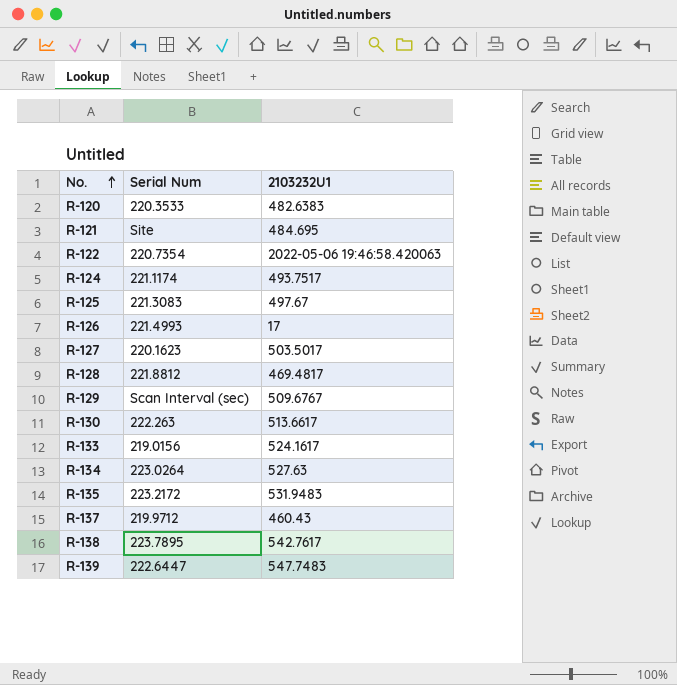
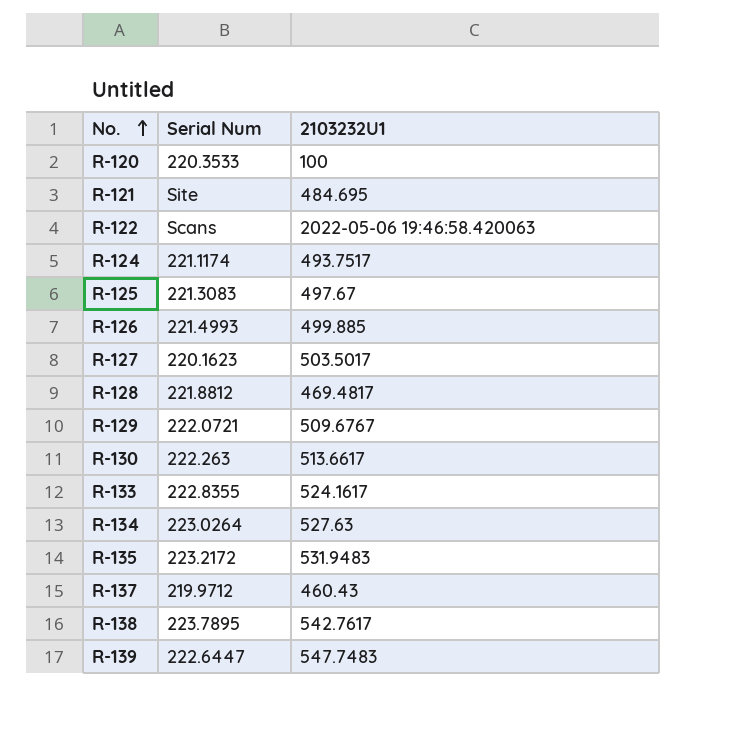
R-120 | 2103232U1: 482.6383 -> 100
R-122 | Serial Num: 220.7354 -> Scans
R-126 | 2103232U1: 17 -> 499.885
R-129 | Serial Num: Scan Interval (sec) -> 222.0721
R-133 | Serial Num: 219.0156 -> 222.8355

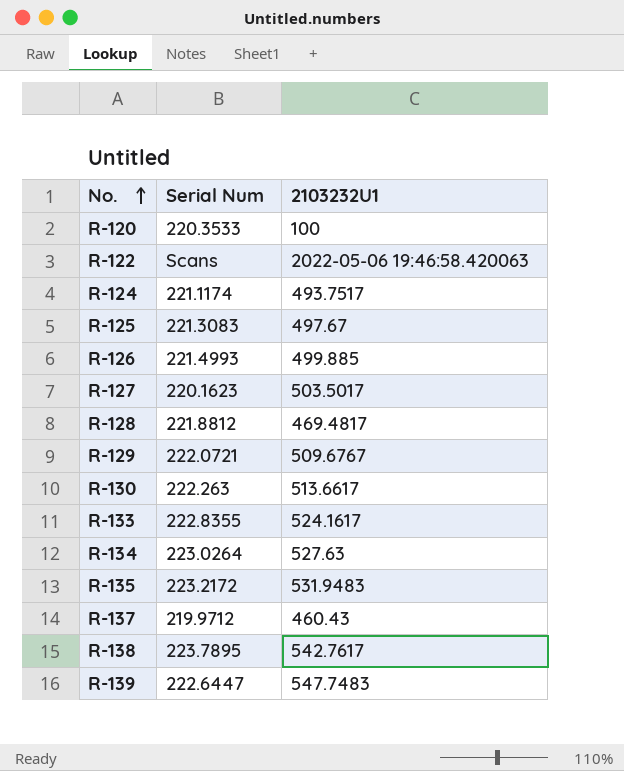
row R-121: Site | 484.695 -> none

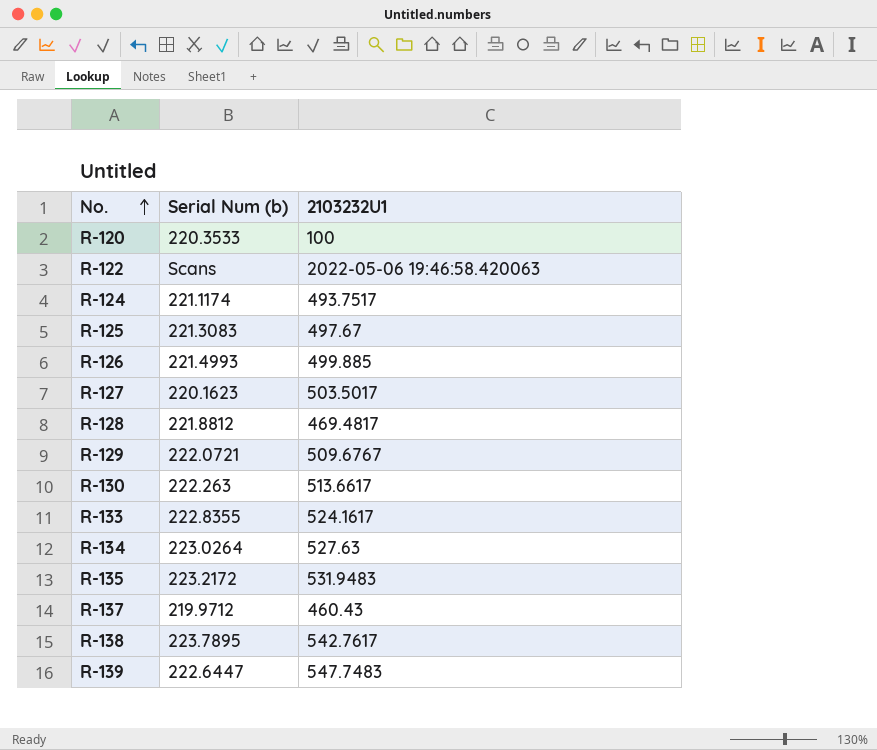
column name: Serial Num -> Serial Num (b)

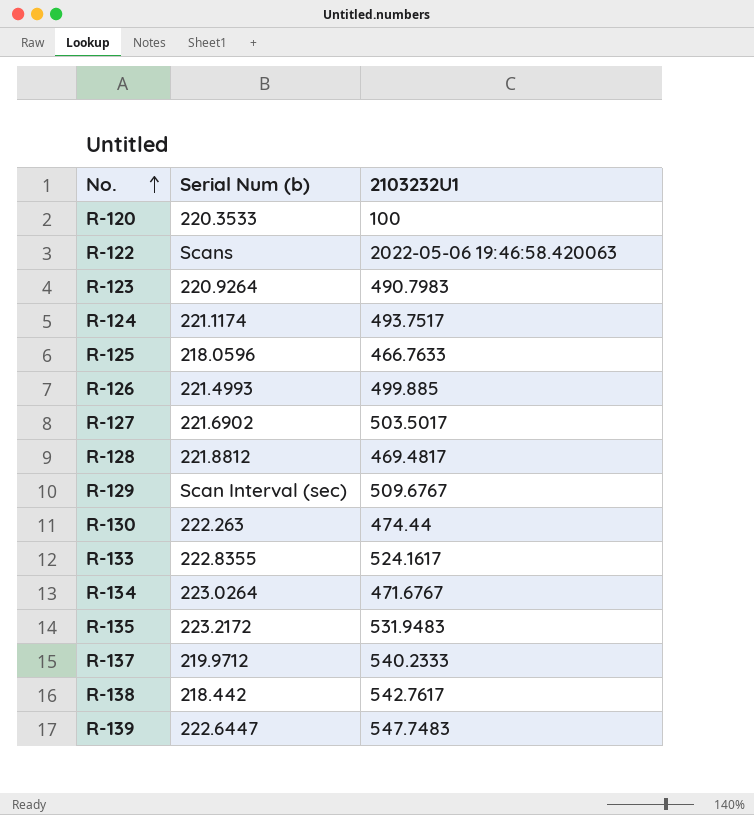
row R-123: none -> 220.9264 | 490.7983
R-125 | Serial Num (b): 221.3083 -> 218.0596
R-125 | 2103232U1: 497.67 -> 466.7633
R-127 | Serial Num (b): 220.1623 -> 221.6902
R-129 | Serial Num (b): 222.0721 -> Scan Interval (sec)
R-130 | 2103232U1: 513.6617 -> 474.44
R-134 | 2103232U1: 527.63 -> 471.6767
R-137 | 2103232U1: 460.43 -> 540.2333
R-138 | Serial Num (b): 223.7895 -> 218.442

